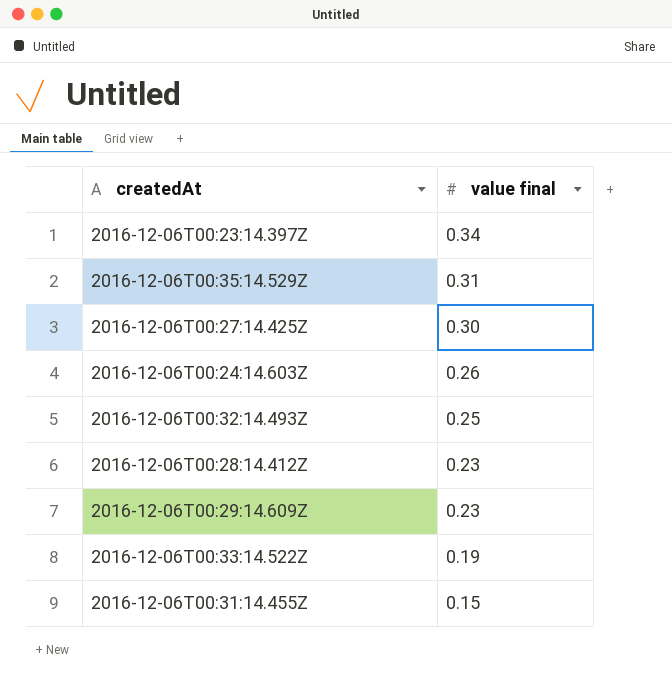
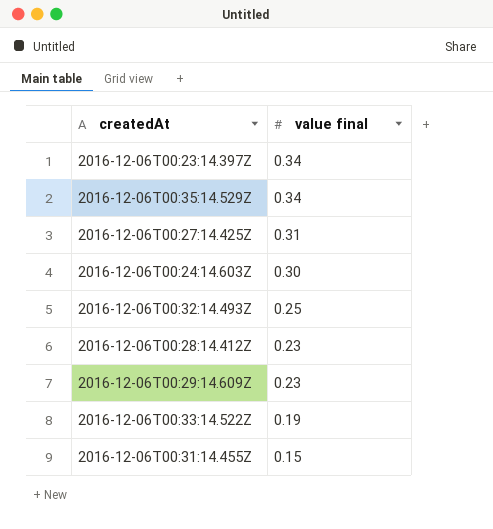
2016-12-06T00:35:14.529Z | value final: 0.31 -> 0.34
2016-12-06T00:27:14.425Z | value final: 0.30 -> 0.31
2016-12-06T00:24:14.603Z | value final: 0.26 -> 0.30

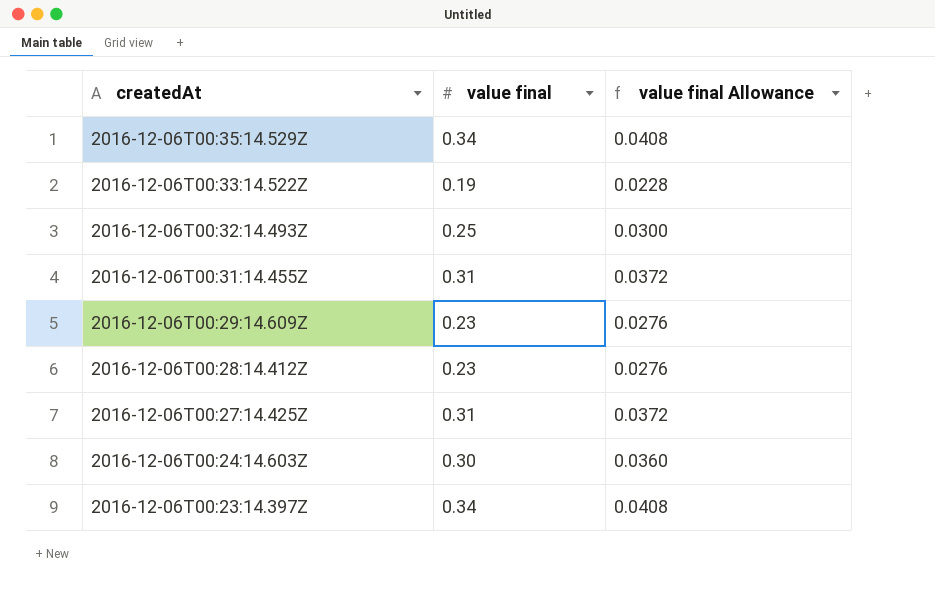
row order: value final descending -> createdAt descending
column value final Allowance | formula: none -> [value final] * 0.12
2016-12-06T00:31:14.455Z | value final: 0.15 -> 0.31

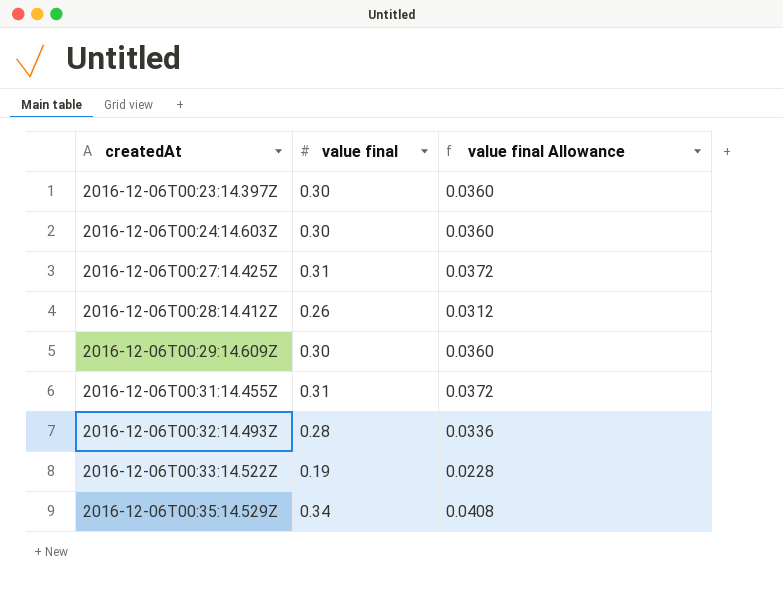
row order: createdAt descending -> createdAt ascending
2016-12-06T00:23:14.397Z | value final: 0.34 -> 0.30
2016-12-06T00:23:14.397Z | value final Allowance: 0.0408 -> 0.0360
2016-12-06T00:28:14.412Z | value final: 0.23 -> 0.26
2016-12-06T00:28:14.412Z | value final Allowance: 0.0276 -> 0.0312
2016-12-06T00:29:14.609Z | value final: 0.23 -> 0.30
2016-12-06T00:29:14.609Z | value final Allowance: 0.0276 -> 0.0360
2016-12-06T00:32:14.493Z | value final: 0.25 -> 0.28
2016-12-06T00:32:14.493Z | value final Allowance: 0.0300 -> 0.0336

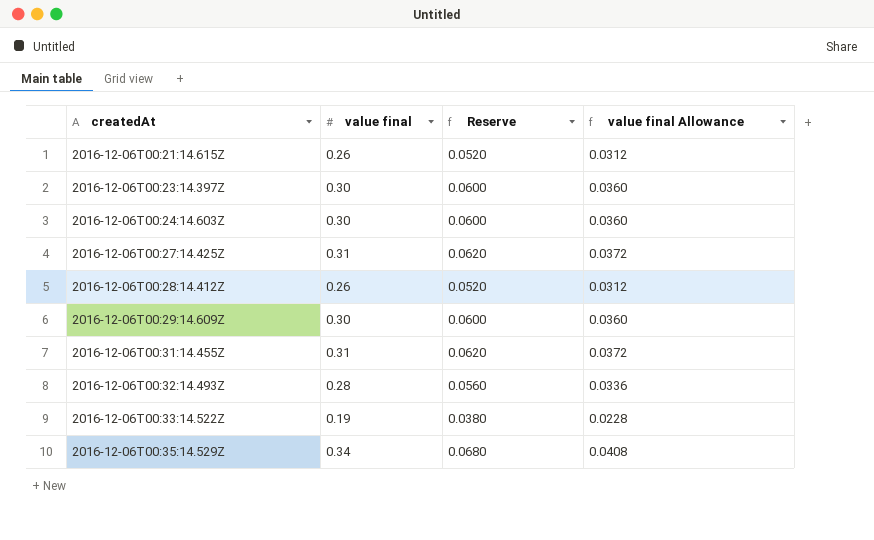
column Reserve | formula: none -> [value final] * 0.2
row 2016-12-06T00:21:14.615Z: none -> 0.26 | 0.0520 | 0.0312

